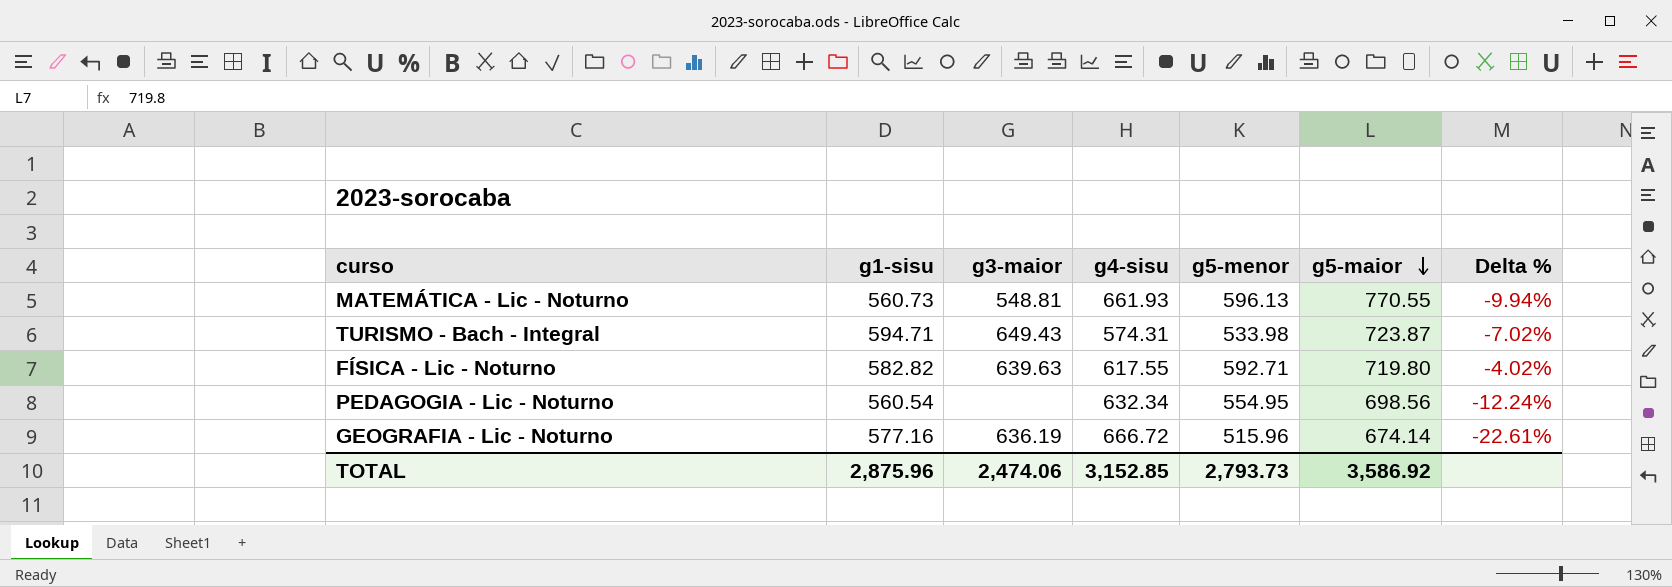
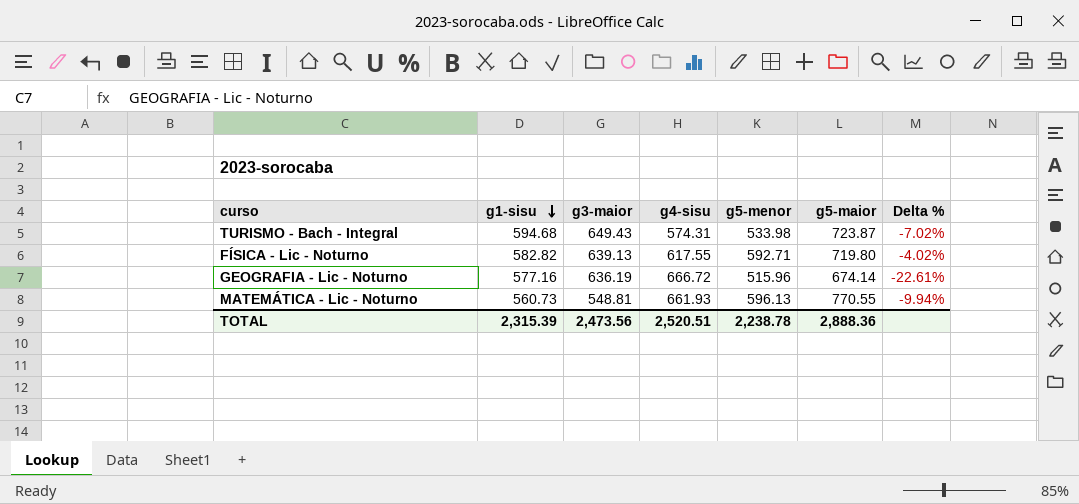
row order: g5-maior descending -> g1-sisu descending
row PEDAGOGIA - Lic - Noturno: 560.54 | none | 632.34 | 554.95 | 698.56 | -12.24% -> none
TURISMO - Bach - Integral | g1-sisu: 594.71 -> 594.68
FÍSICA - Lic - Noturno | g3-maior: 639.63 -> 639.13
TOTAL | g1-sisu: 2,875.96 -> 2,315.39
TOTAL | g3-maior: 2,474.06 -> 2,473.56
TOTAL | g4-sisu: 3,152.85 -> 2,520.51
TOTAL | g5-menor: 2,793.73 -> 2,238.78
TOTAL | g5-maior: 3,586.92 -> 2,888.36

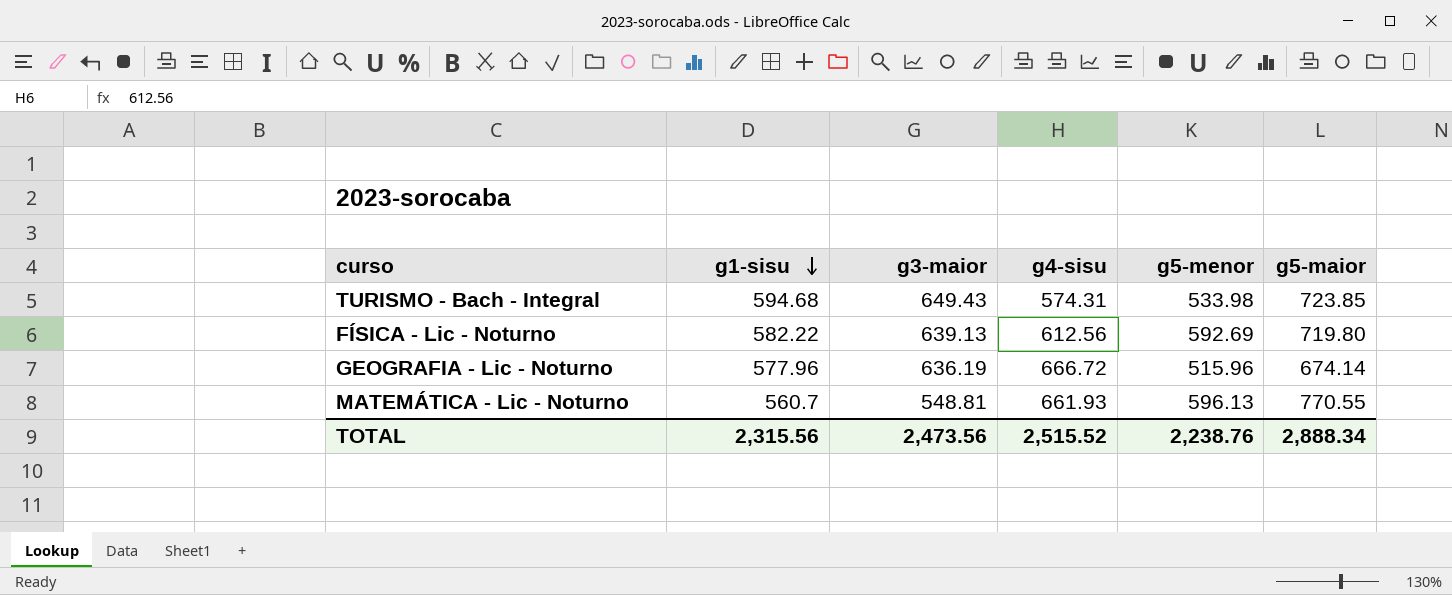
column Delta % | formula: ([g5-menor] - [g4-sisu]) / [g4-sisu] -> none
TURISMO - Bach - Integral | g5-maior: 723.87 -> 723.85
FÍSICA - Lic - Noturno | g1-sisu: 582.82 -> 582.22
FÍSICA - Lic - Noturno | g4-sisu: 617.55 -> 612.56
FÍSICA - Lic - Noturno | g5-menor: 592.71 -> 592.69
GEOGRAFIA - Lic - Noturno | g1-sisu: 577.16 -> 577.96
MATEMÁTICA - Lic - Noturno | g1-sisu: 560.73 -> 560.7
TOTAL | g1-sisu: 2,315.39 -> 2,315.56
TOTAL | g4-sisu: 2,520.51 -> 2,515.52
TOTAL | g5-menor: 2,238.78 -> 2,238.76
TOTAL | g5-maior: 2,888.36 -> 2,888.34

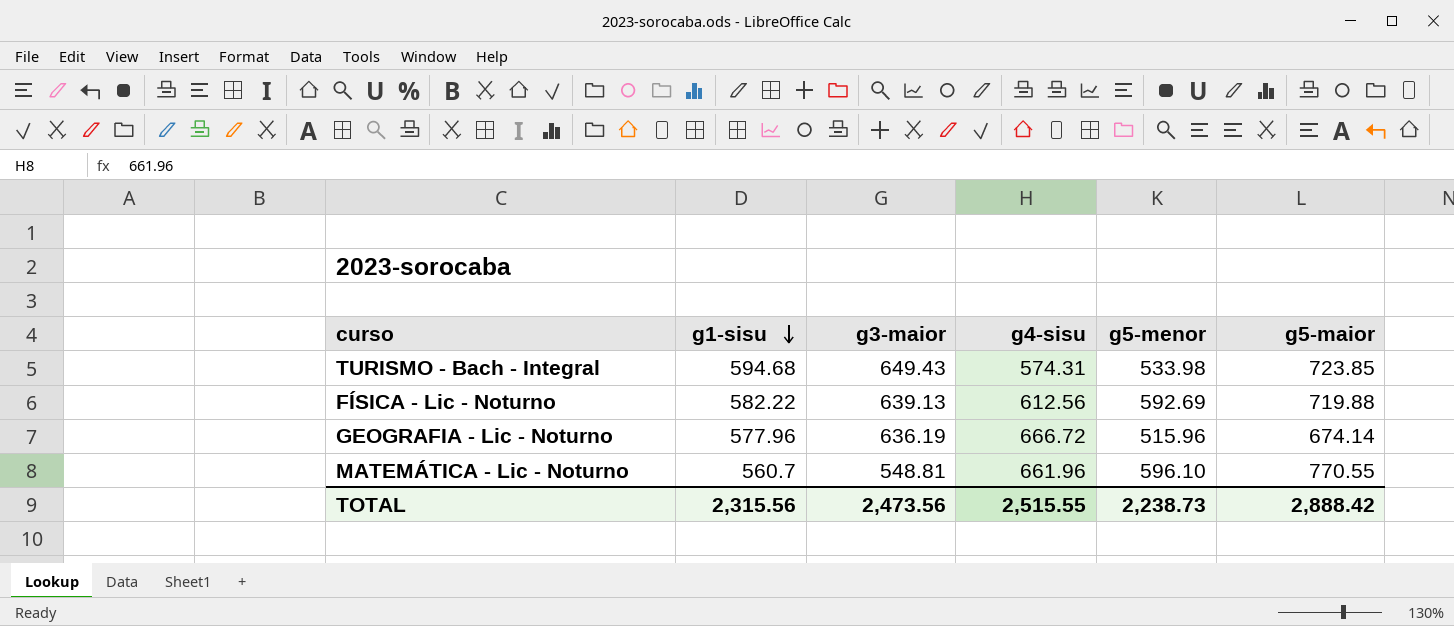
FÍSICA - Lic - Noturno | g5-maior: 719.80 -> 719.88
MATEMÁTICA - Lic - Noturno | g4-sisu: 661.93 -> 661.96
MATEMÁTICA - Lic - Noturno | g5-menor: 596.13 -> 596.10
TOTAL | g4-sisu: 2,515.52 -> 2,515.55
TOTAL | g5-menor: 2,238.76 -> 2,238.73
TOTAL | g5-maior: 2,888.34 -> 2,888.42

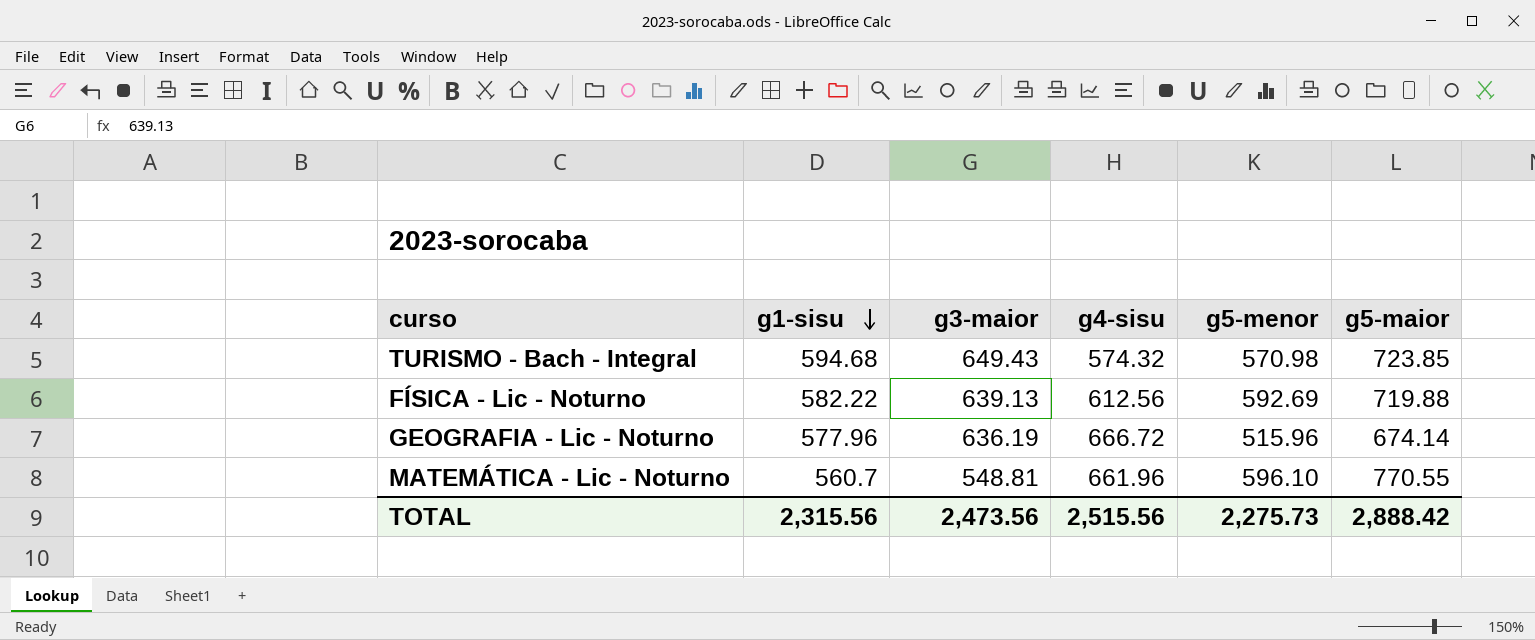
TURISMO - Bach - Integral | g4-sisu: 574.31 -> 574.32
TURISMO - Bach - Integral | g5-menor: 533.98 -> 570.98
TOTAL | g4-sisu: 2,515.55 -> 2,515.56
TOTAL | g5-menor: 2,238.73 -> 2,275.73

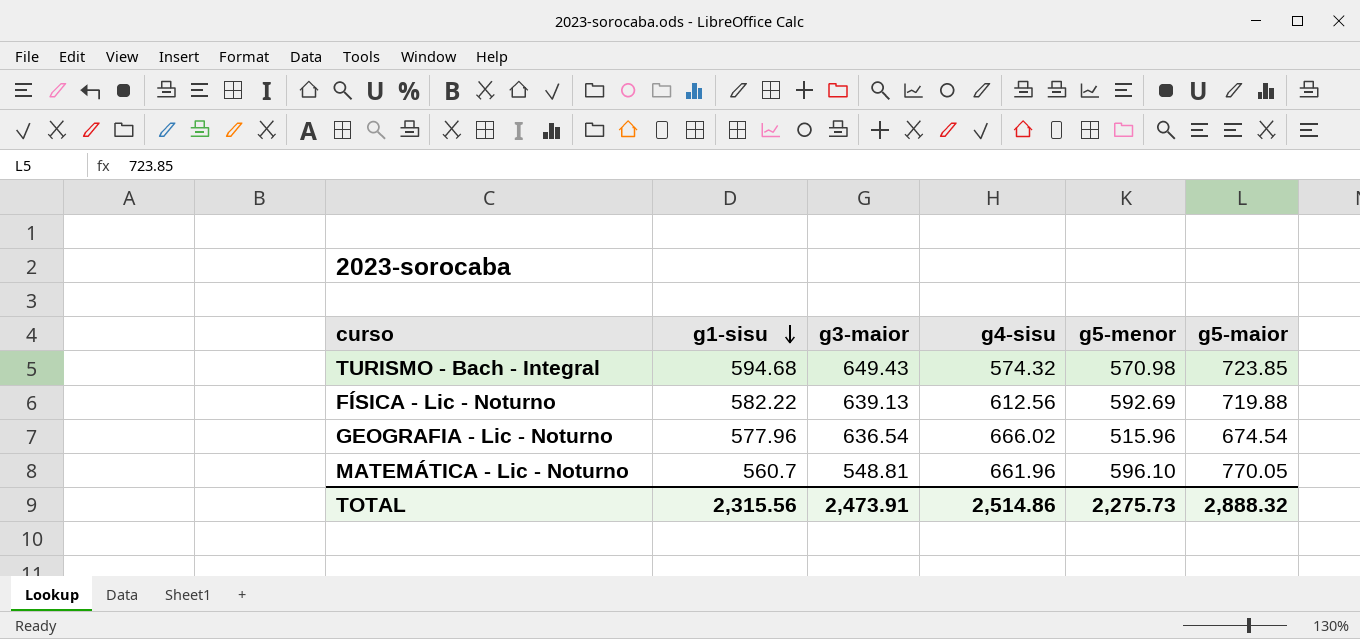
GEOGRAFIA - Lic - Noturno | g3-maior: 636.19 -> 636.54
GEOGRAFIA - Lic - Noturno | g4-sisu: 666.72 -> 666.02
GEOGRAFIA - Lic - Noturno | g5-maior: 674.14 -> 674.54
MATEMÁTICA - Lic - Noturno | g5-maior: 770.55 -> 770.05
TOTAL | g3-maior: 2,473.56 -> 2,473.91
TOTAL | g4-sisu: 2,515.56 -> 2,514.86
TOTAL | g5-maior: 2,888.42 -> 2,888.32

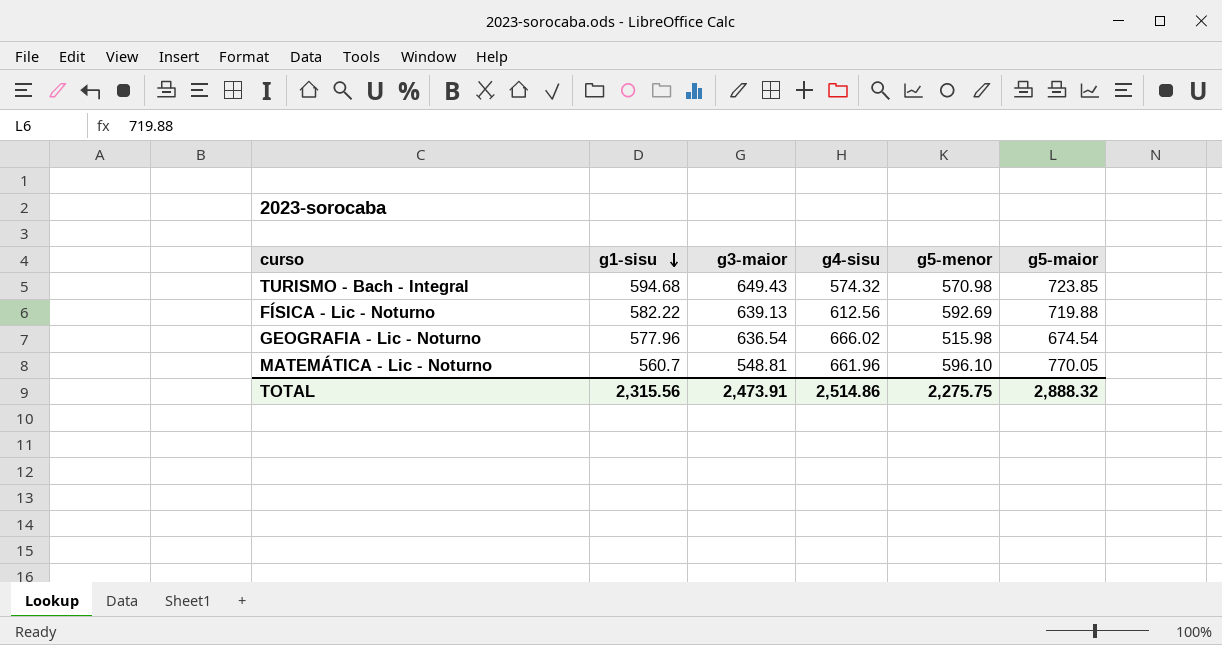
GEOGRAFIA - Lic - Noturno | g5-menor: 515.96 -> 515.98
TOTAL | g5-menor: 2,275.73 -> 2,275.75

